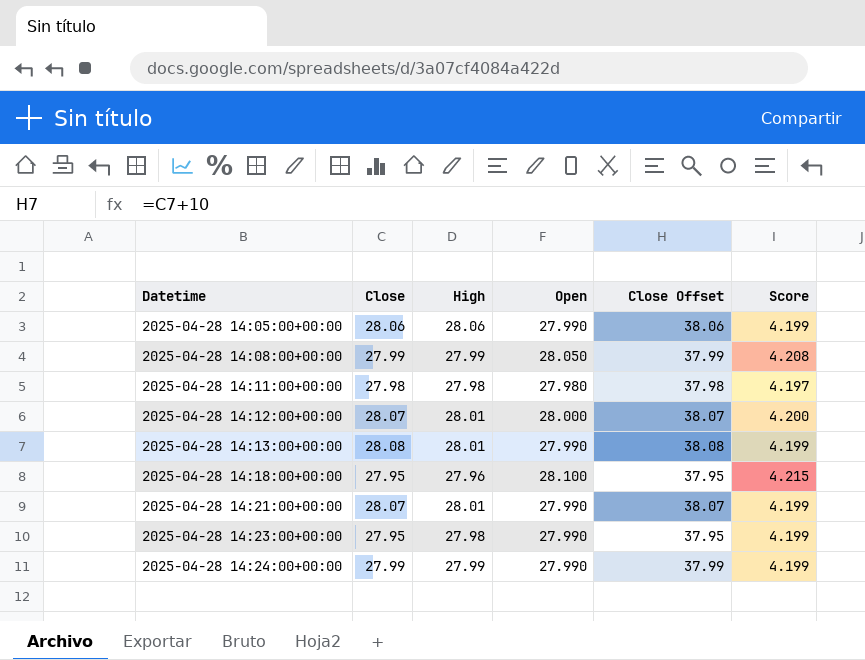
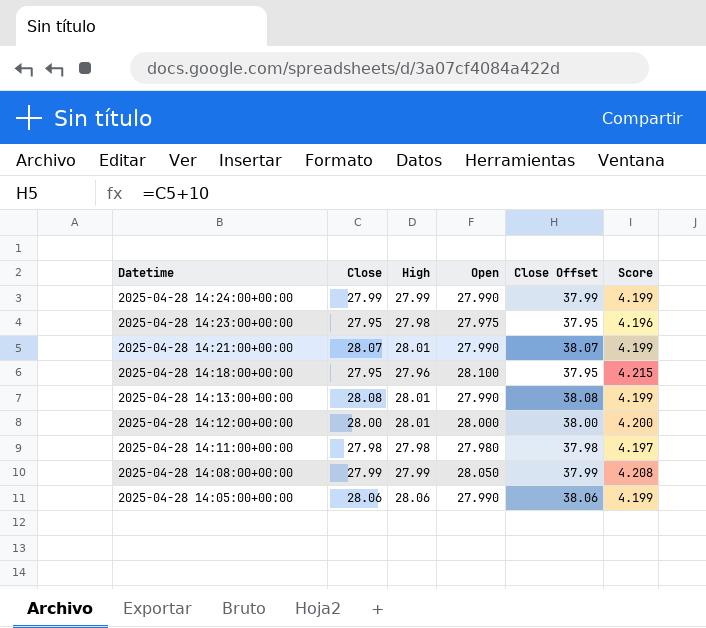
row order: Datetime ascending -> Datetime descending
2025-04-28 14:23:00+00:00 | Open: 27.990 -> 27.975
2025-04-28 14:23:00+00:00 | Score: 4.199 -> 4.196
2025-04-28 14:12:00+00:00 | Close: 28.07 -> 28.00
2025-04-28 14:12:00+00:00 | Close Offset: 38.07 -> 38.00

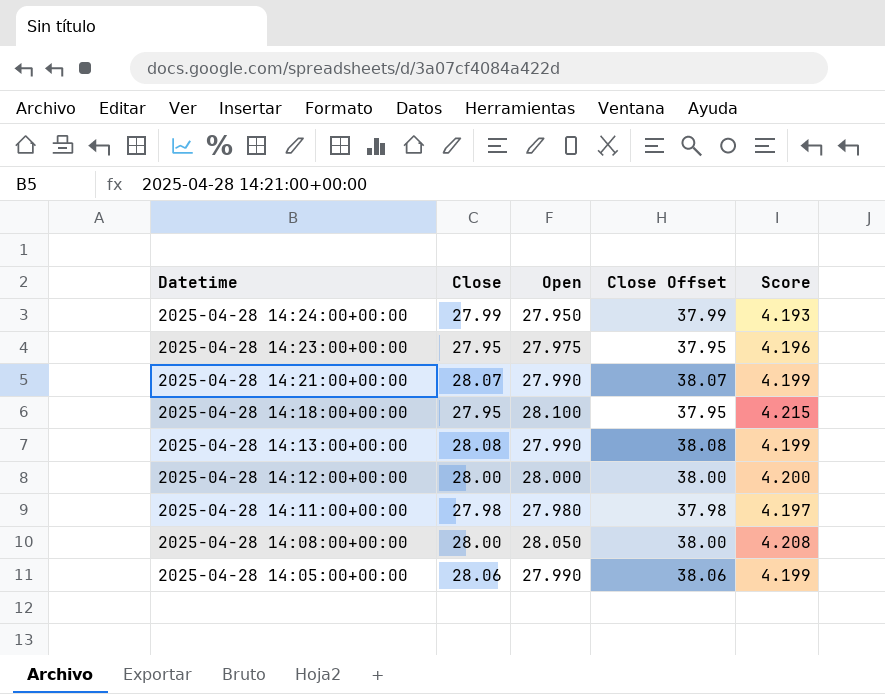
column High | position: 3 -> none
2025-04-28 14:24:00+00:00 | Open: 27.990 -> 27.950
2025-04-28 14:24:00+00:00 | Score: 4.199 -> 4.193
2025-04-28 14:08:00+00:00 | Close: 27.99 -> 28.00
2025-04-28 14:08:00+00:00 | Close Offset: 37.99 -> 38.00

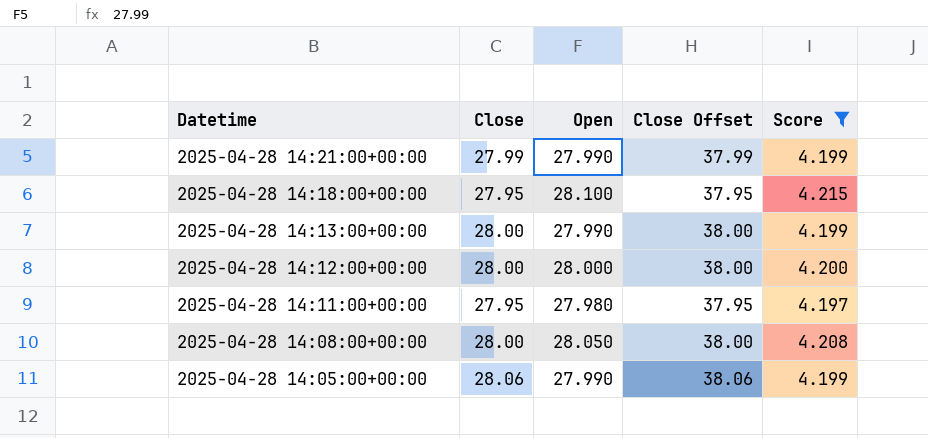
filter: none -> Score >= 4.197
2025-04-28 14:21:00+00:00 | Close: 28.07 -> 27.99
2025-04-28 14:21:00+00:00 | Close Offset: 38.07 -> 37.99
2025-04-28 14:13:00+00:00 | Close: 28.08 -> 28.00
2025-04-28 14:13:00+00:00 | Close Offset: 38.08 -> 38.00
2025-04-28 14:11:00+00:00 | Close: 27.98 -> 27.95
2025-04-28 14:11:00+00:00 | Close Offset: 37.98 -> 37.95

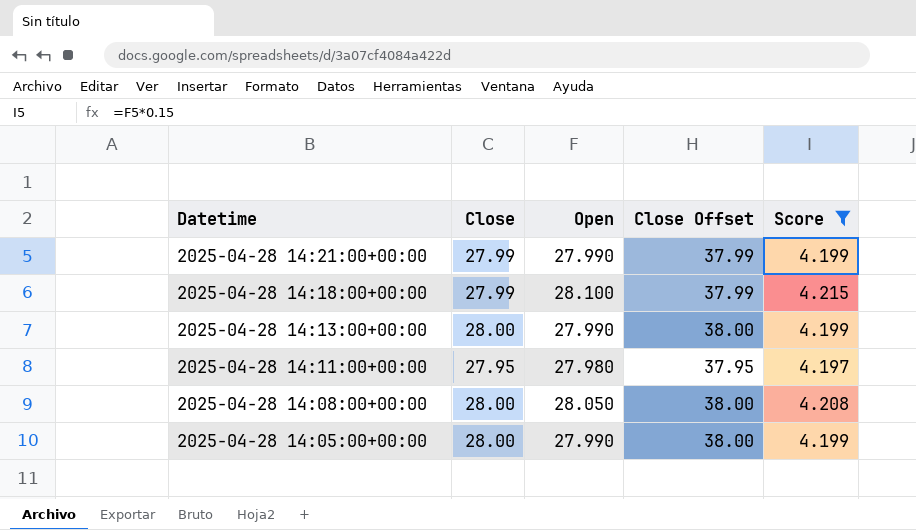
row 2025-04-28 14:12:00+00:00: 28.00 | 28.000 | 38.00 | 4.200 -> none
2025-04-28 14:18:00+00:00 | Close: 27.95 -> 27.99
2025-04-28 14:18:00+00:00 | Close Offset: 37.95 -> 37.99
2025-04-28 14:05:00+00:00 | Close: 28.06 -> 28.00
2025-04-28 14:05:00+00:00 | Close Offset: 38.06 -> 38.00

